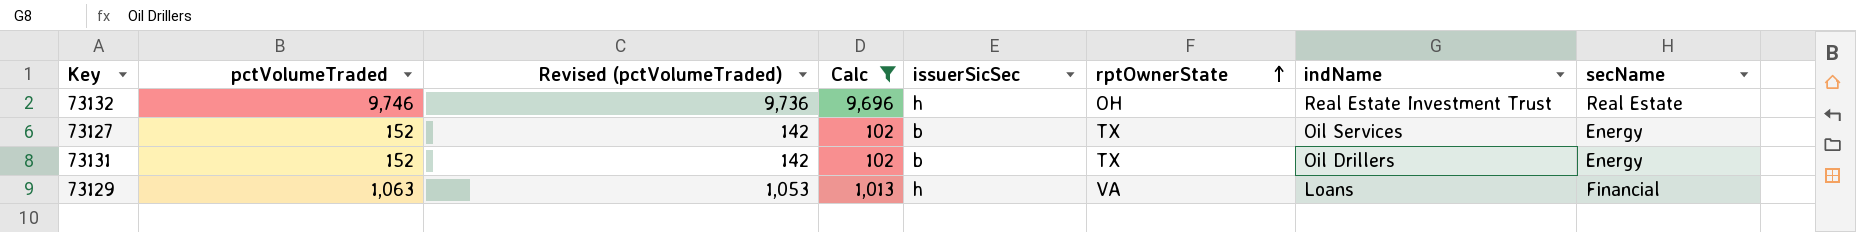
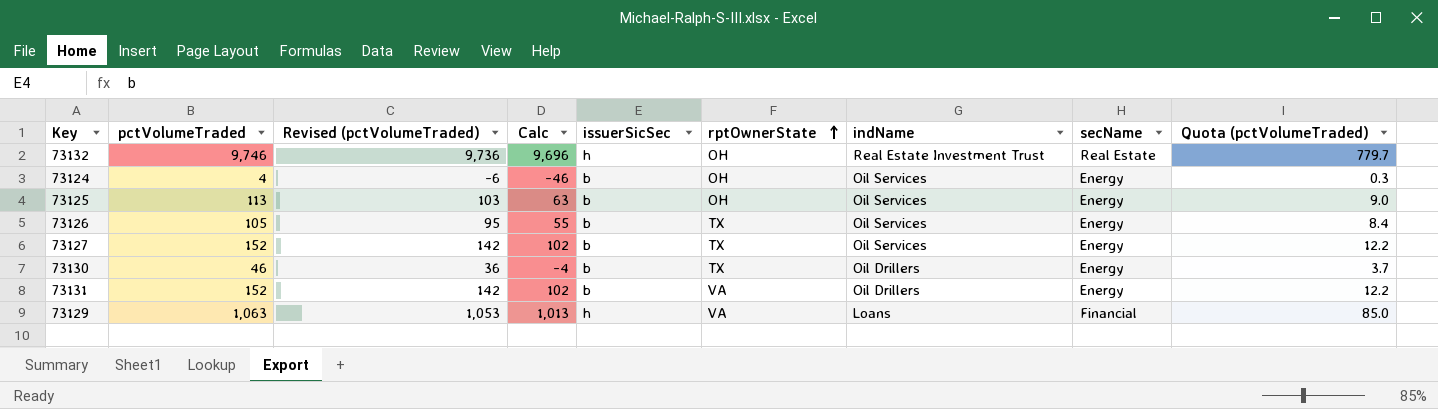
filter: Calc >= 102 -> none
column Quota (pctVolumeTraded) | formula: none -> [pctVolumeTraded] * 0.08
73131 | rptOwnerState: TX -> VA

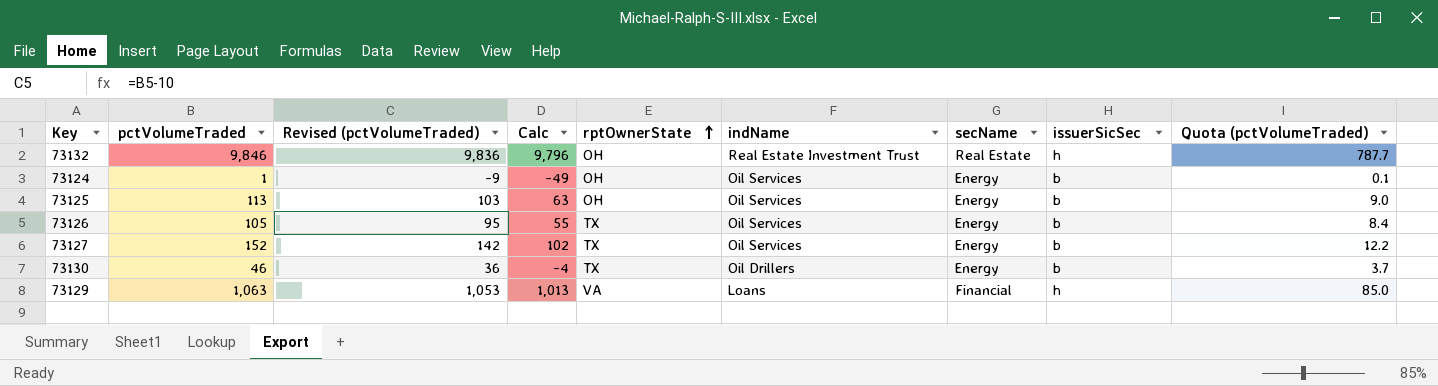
column issuerSicSec | position: 5 -> 8
row 73131: 152 | 142 | 102 | b | VA | Oil Drillers | Energy | 12.2 -> none
73132 | pctVolumeTraded: 9,746 -> 9,846
73132 | Revised (pctVolumeTraded): 9,736 -> 9,836
73132 | Calc: 9,696 -> 9,796
73132 | Quota (pctVolumeTraded): 779.7 -> 787.7
73124 | pctVolumeTraded: 4 -> 1
73124 | Revised (pctVolumeTraded): -6 -> -9
73124 | Calc: -46 -> -49
73124 | Quota (pctVolumeTraded): 0.3 -> 0.1

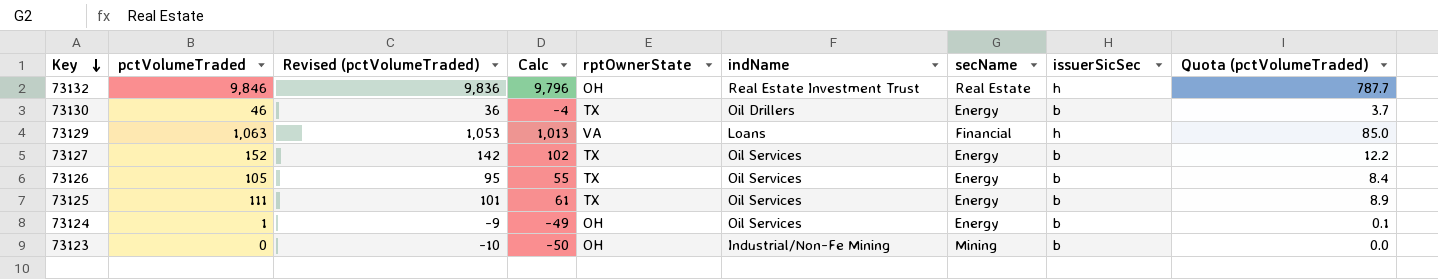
row order: rptOwnerState ascending -> Key descending
73125 | pctVolumeTraded: 113 -> 111
73125 | Revised (pctVolumeTraded): 103 -> 101
73125 | Calc: 63 -> 61
73125 | rptOwnerState: OH -> TX
73125 | Quota (pctVolumeTraded): 9.0 -> 8.9
row 73123: none -> 0 | -10 | -50 | OH | Industrial/Non-Fe Mining | Mining | b | 0.0

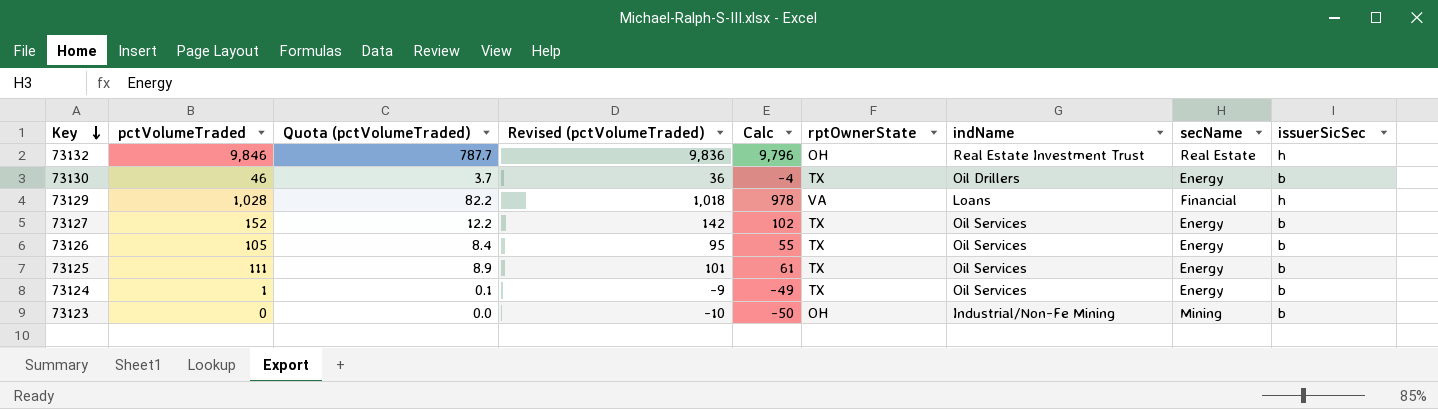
column Quota (pctVolumeTraded) | position: 9 -> 3
73129 | pctVolumeTraded: 1,063 -> 1,028
73129 | Quota (pctVolumeTraded): 85.0 -> 82.2
73129 | Revised (pctVolumeTraded): 1,053 -> 1,018
73129 | Calc: 1,013 -> 978
73124 | rptOwnerState: OH -> TX

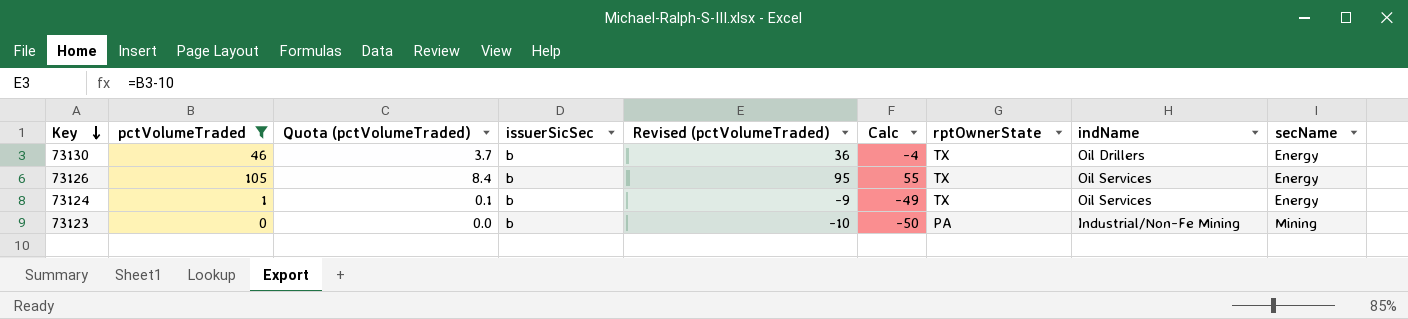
filter: none -> pctVolumeTraded <= 105
column issuerSicSec | position: 9 -> 4
73123 | rptOwnerState: OH -> PA

